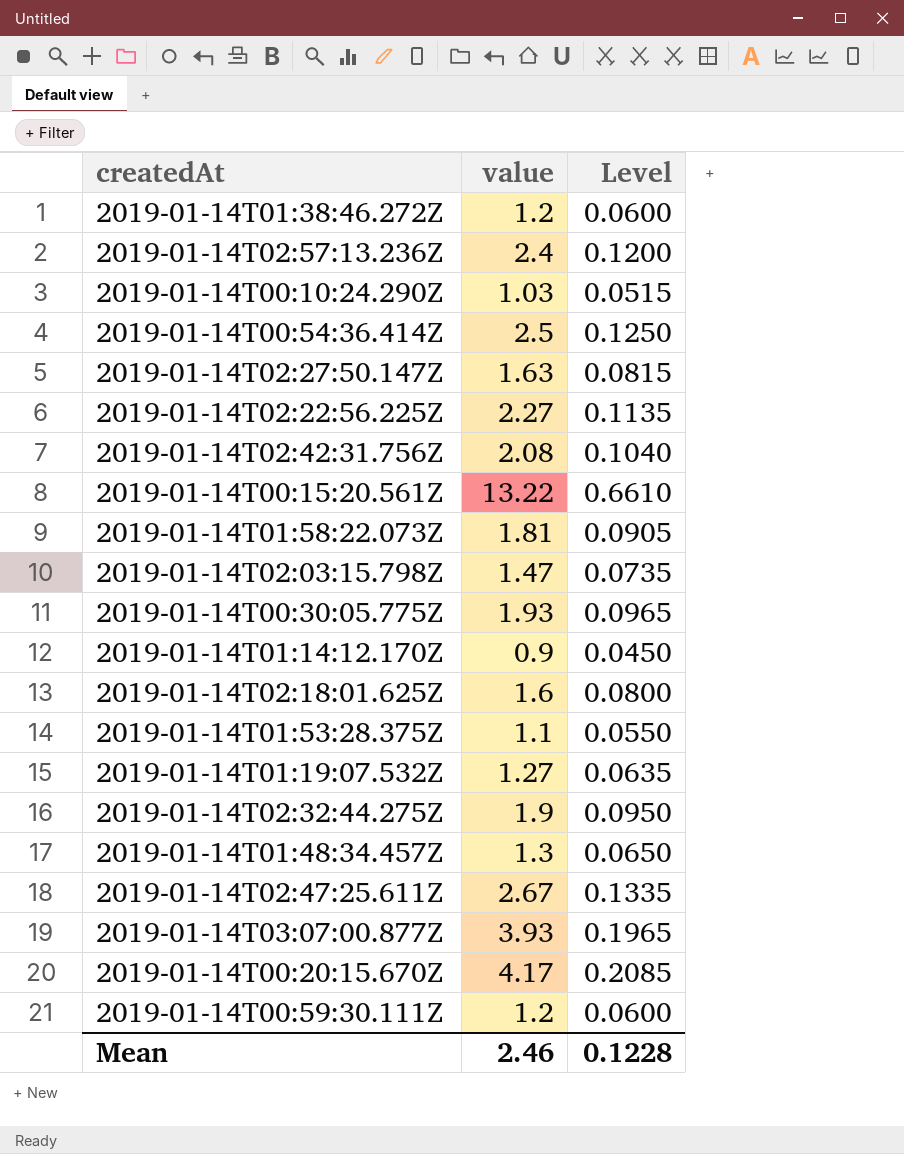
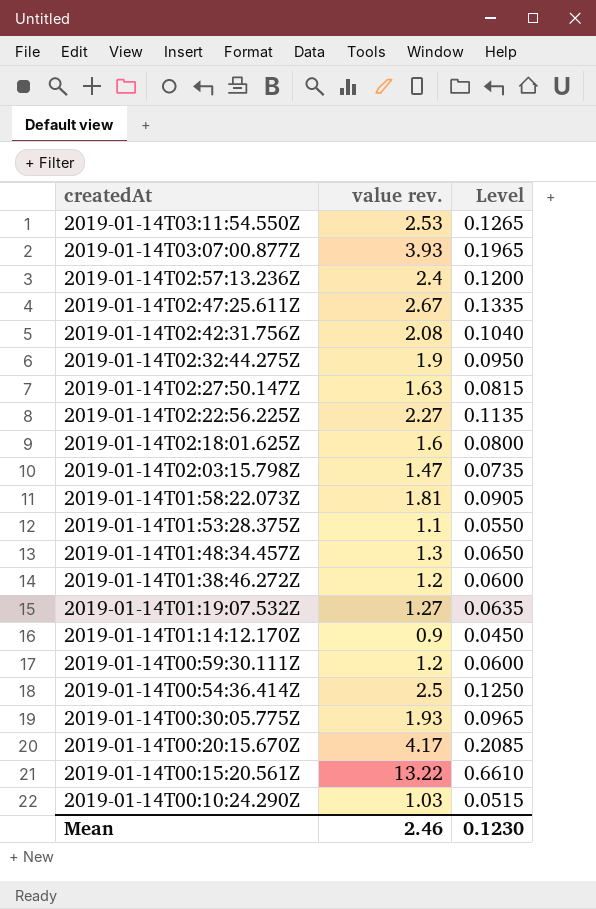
row order: none -> createdAt descending
column name: value -> value rev.
row 2019-01-14T03:11:54.550Z: none -> 2.53 | 0.1265
Mean | Level: 0.1228 -> 0.1230

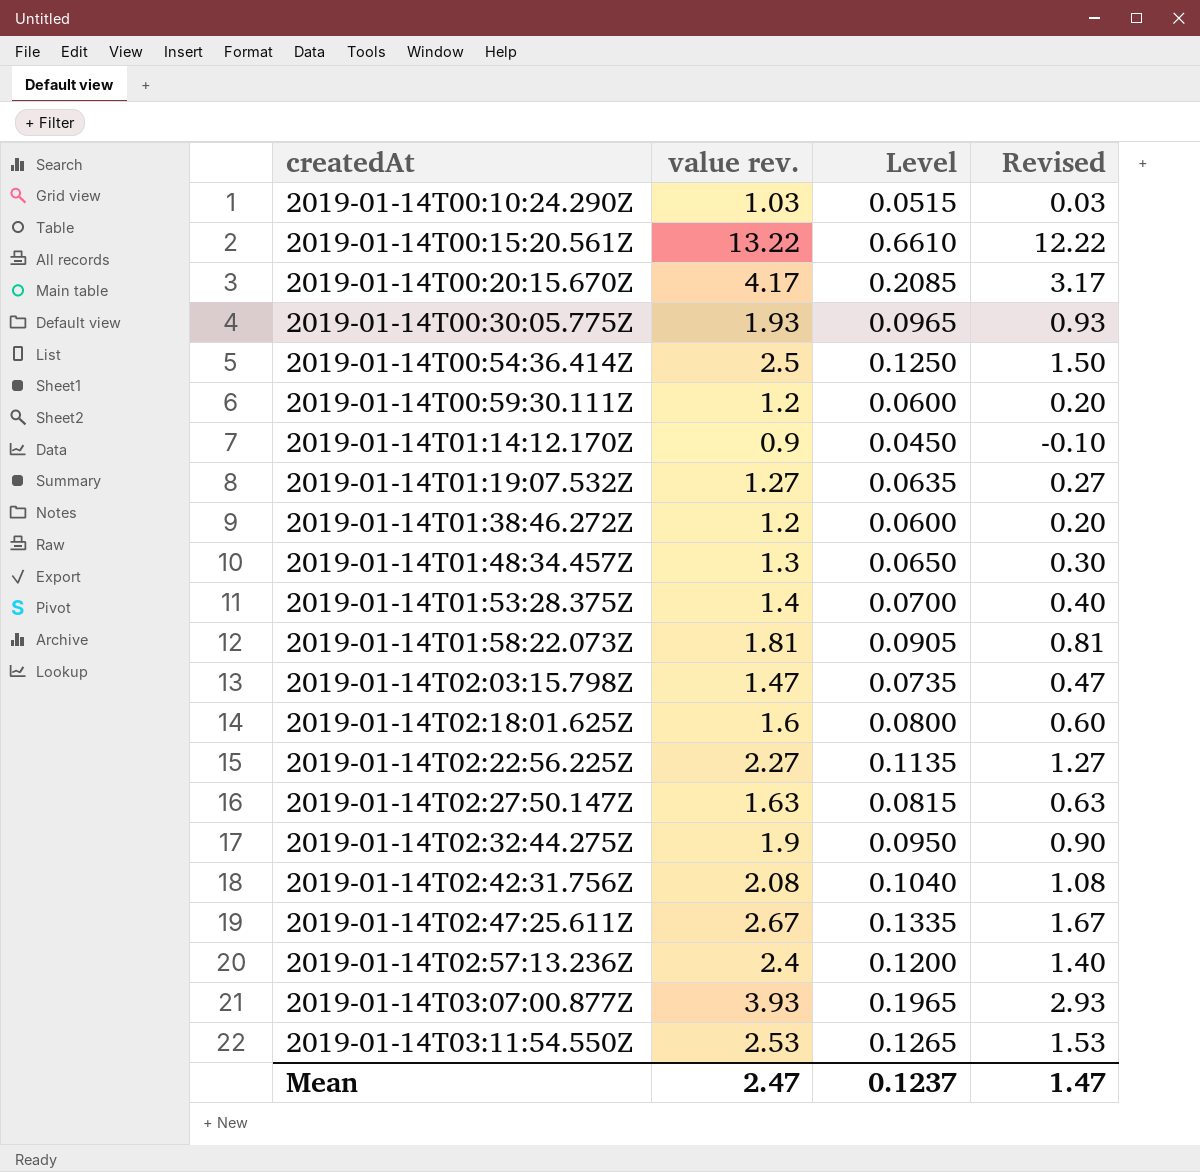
row order: createdAt descending -> createdAt ascending
column Revised | formula: none -> [value rev.] - 1
2019-01-14T01:53:28.375Z | value rev.: 1.1 -> 1.4
2019-01-14T01:53:28.375Z | Level: 0.0550 -> 0.0700
Mean | value rev.: 2.46 -> 2.47
Mean | Level: 0.1230 -> 0.1237

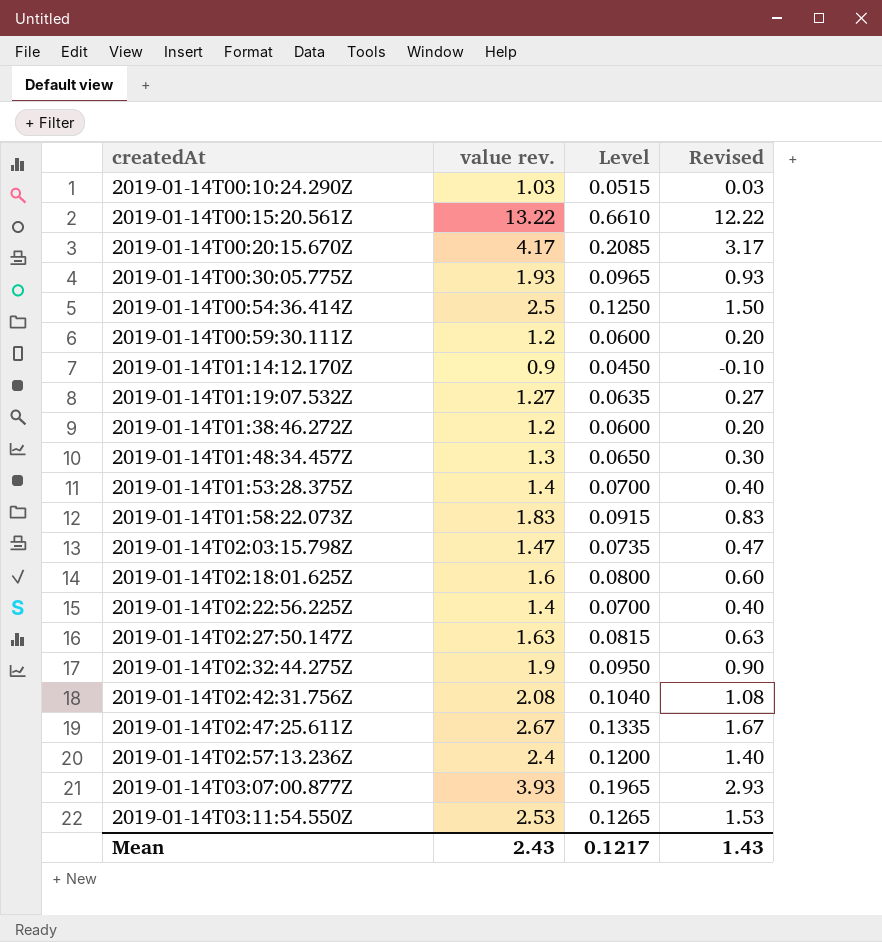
2019-01-14T01:58:22.073Z | value rev.: 1.81 -> 1.83
2019-01-14T01:58:22.073Z | Level: 0.0905 -> 0.0915
2019-01-14T01:58:22.073Z | Revised: 0.81 -> 0.83
2019-01-14T02:22:56.225Z | value rev.: 2.27 -> 1.4
2019-01-14T02:22:56.225Z | Level: 0.1135 -> 0.0700
2019-01-14T02:22:56.225Z | Revised: 1.27 -> 0.40
Mean | value rev.: 2.47 -> 2.43
Mean | Level: 0.1237 -> 0.1217
Mean | Revised: 1.47 -> 1.43

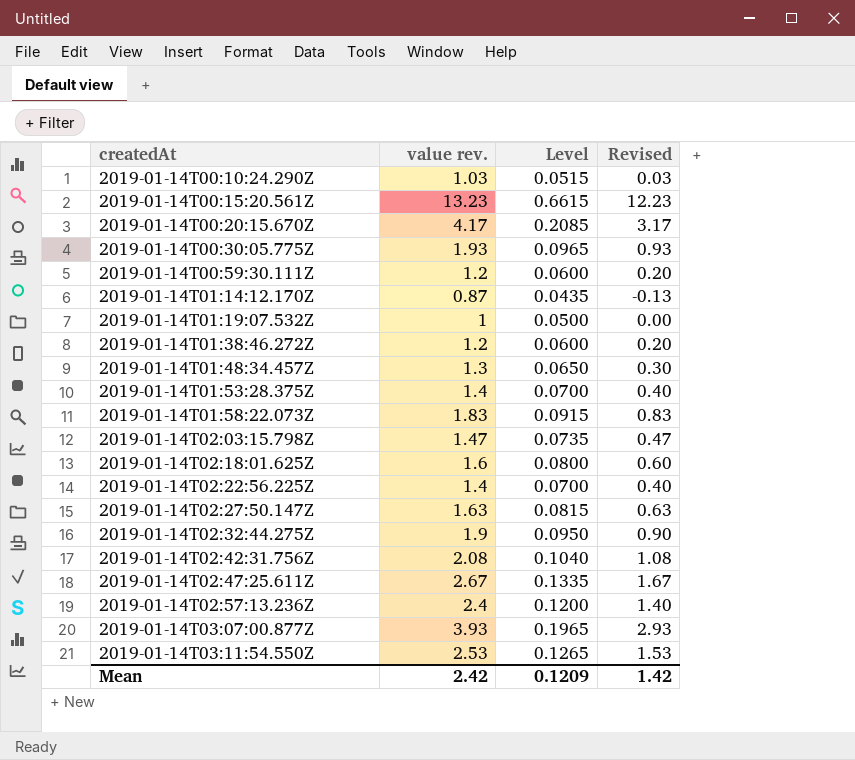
row 2019-01-14T00:54:36.414Z: 2.5 | 0.1250 | 1.50 -> none
2019-01-14T00:15:20.561Z | value rev.: 13.22 -> 13.23
2019-01-14T00:15:20.561Z | Level: 0.6610 -> 0.6615
2019-01-14T00:15:20.561Z | Revised: 12.22 -> 12.23
2019-01-14T01:14:12.170Z | value rev.: 0.9 -> 0.87
2019-01-14T01:14:12.170Z | Level: 0.0450 -> 0.0435
2019-01-14T01:14:12.170Z | Revised: -0.10 -> -0.13
2019-01-14T01:19:07.532Z | value rev.: 1.27 -> 1
2019-01-14T01:19:07.532Z | Level: 0.0635 -> 0.0500
2019-01-14T01:19:07.532Z | Revised: 0.27 -> 0.00
Mean | value rev.: 2.43 -> 2.42
Mean | Level: 0.1217 -> 0.1209
Mean | Revised: 1.43 -> 1.42

